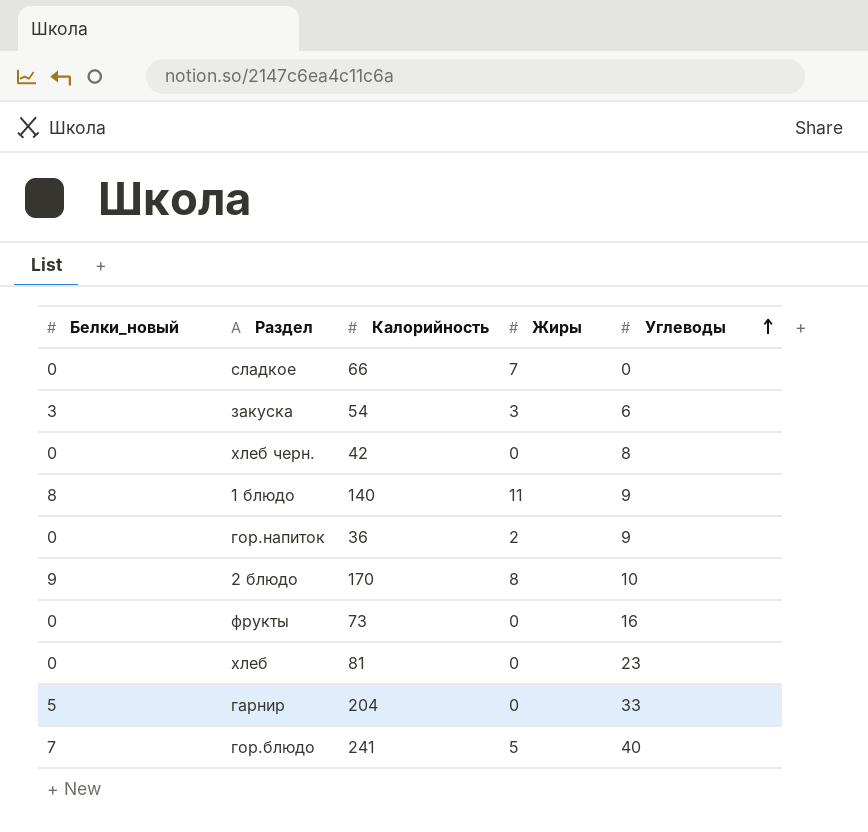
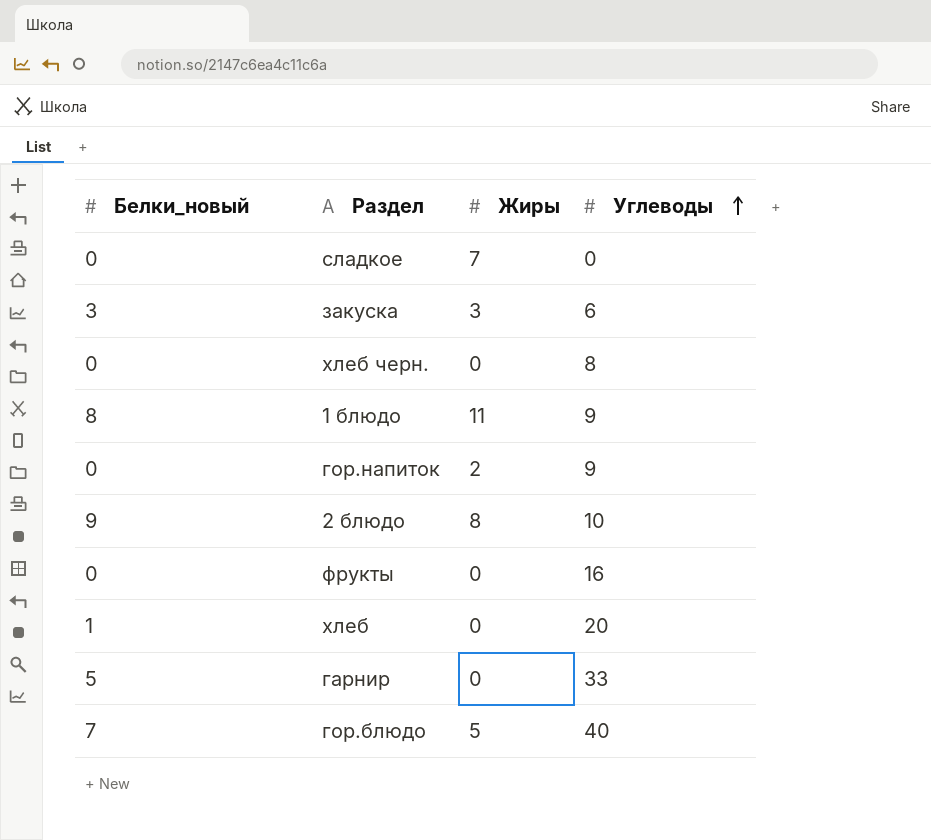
column Калорийность | position: 3 -> none
хлеб | Белки_новый: 0 -> 1
хлеб | Углеводы: 23 -> 20

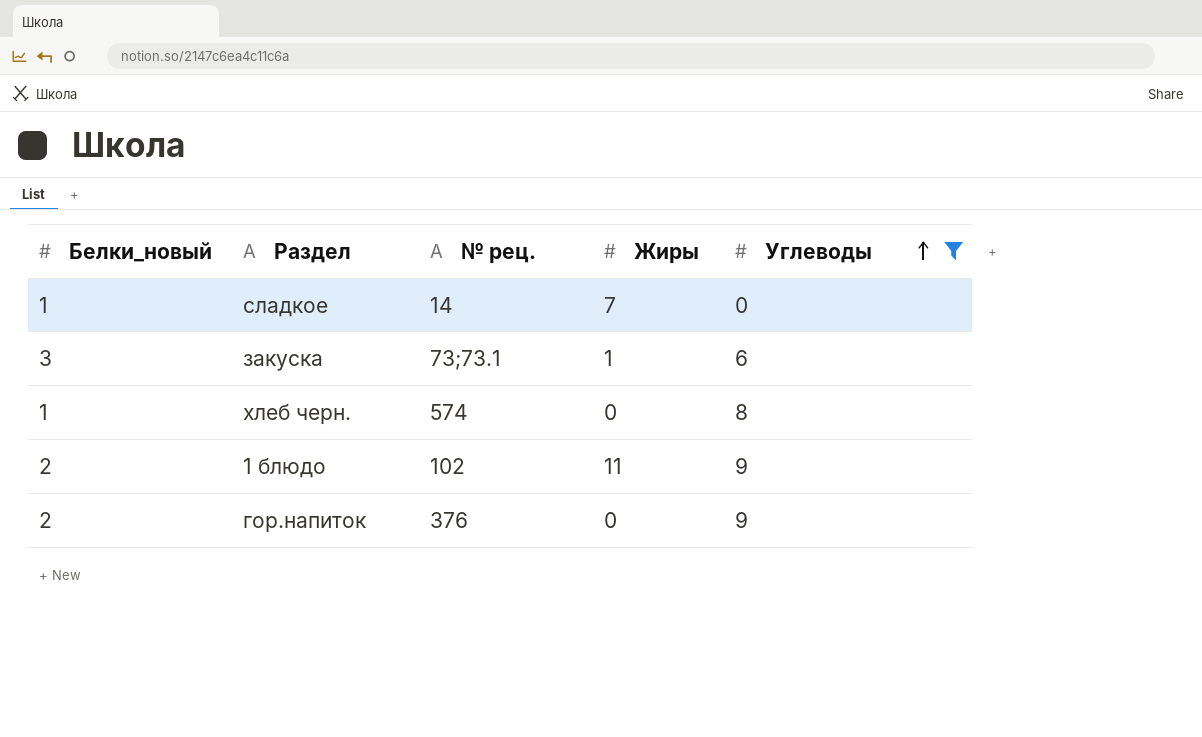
filter: none -> Углеводы <= 9
column № рец. | position: none -> 3
сладкое | Белки_новый: 0 -> 1
закуска | Жиры: 3 -> 1
хлеб черн. | Белки_новый: 0 -> 1
1 блюдо | Белки_новый: 8 -> 2
гор.напиток | Белки_новый: 0 -> 2
гор.напиток | Жиры: 2 -> 0

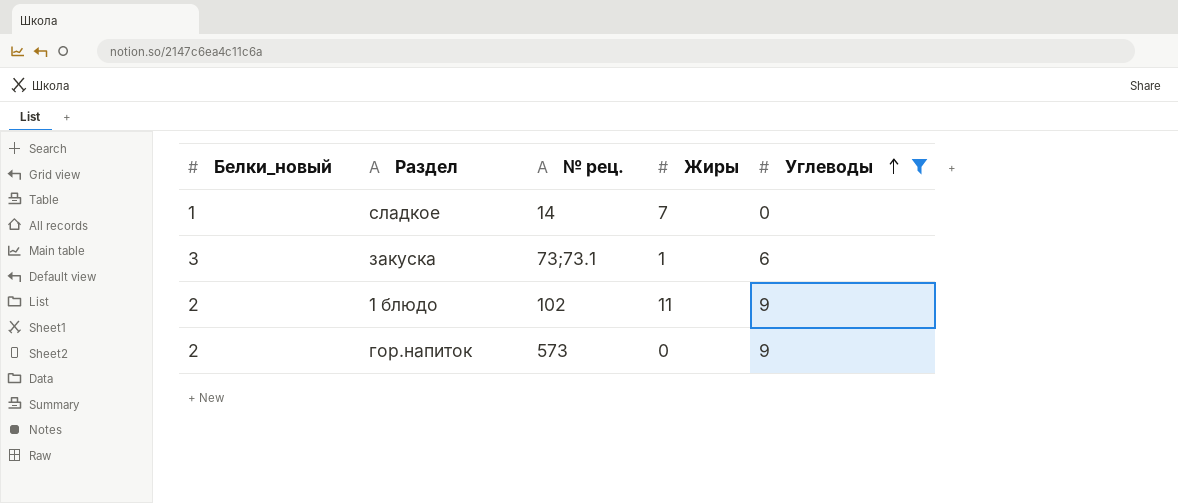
row хлеб черн.: 1 | 574 | 0 | 8 -> none
гор.напиток | № рец.: 376 -> 573

